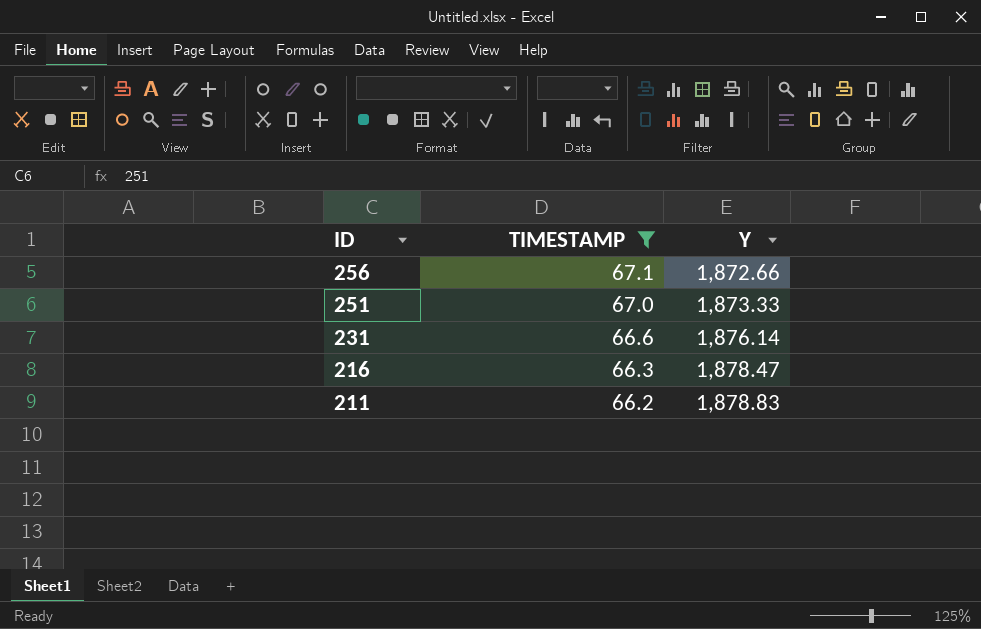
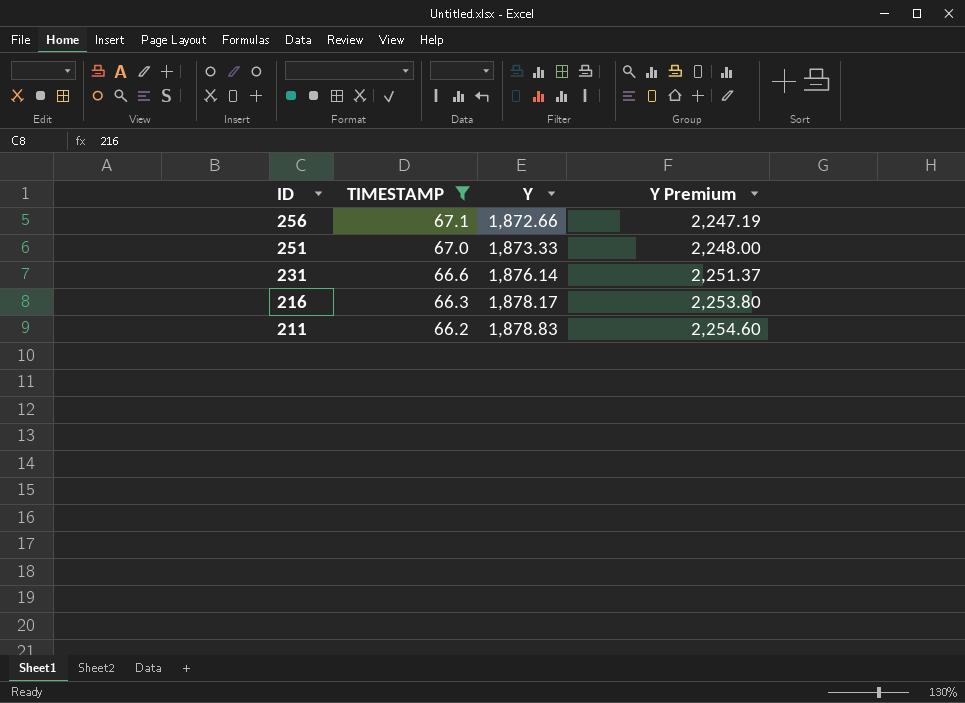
column Y Premium | formula: none -> [Y] * 1.2
216 | Y: 1,878.47 -> 1,878.17

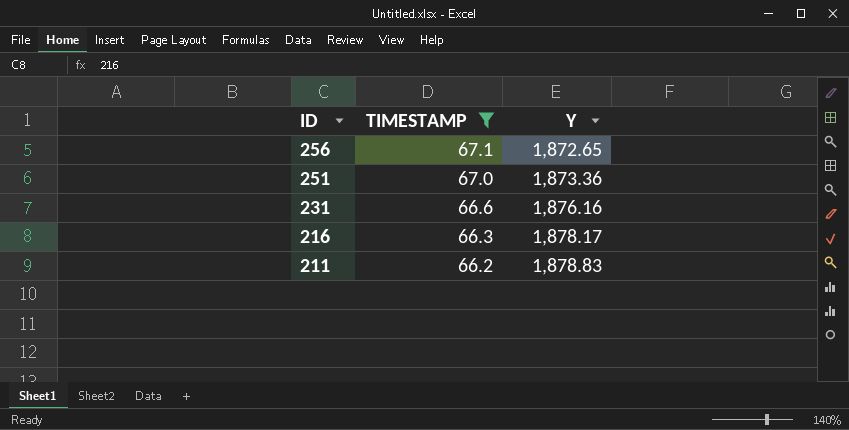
column Y Premium | formula: [Y] * 1.2 -> none
256 | Y: 1,872.66 -> 1,872.65
251 | Y: 1,873.33 -> 1,873.36
231 | Y: 1,876.14 -> 1,876.16

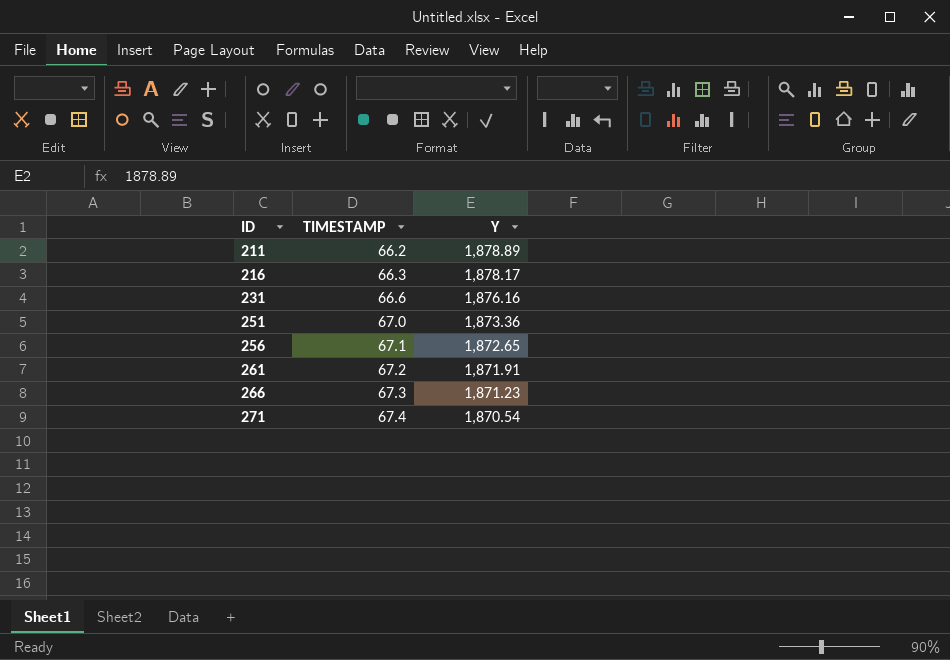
filter: TIMESTAMP <= 67.1 -> none
row order: ID descending -> ID ascending
211 | Y: 1,878.83 -> 1,878.89

